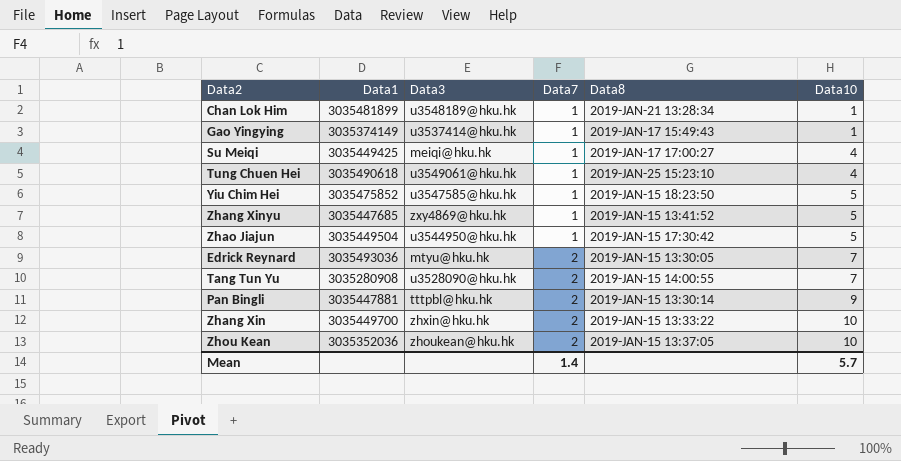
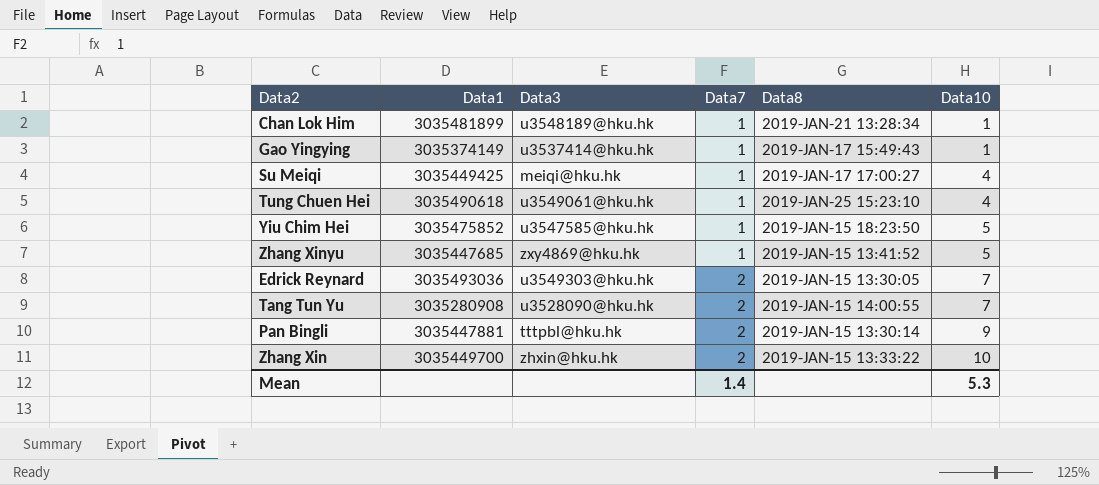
row Zhao Jiajun: 3035449504 | u3544950@hku.hk | 1 | 2019-JAN-15 17:30:42 | 5 -> none
row Zhou Kean: 3035352036 | zhoukean@hku.hk | 2 | 2019-JAN-15 13:37:05 | 10 -> none
Edrick Reynard | Data3: mtyu@hku.hk -> u3549303@hku.hk
Mean | Data10: 5.7 -> 5.3

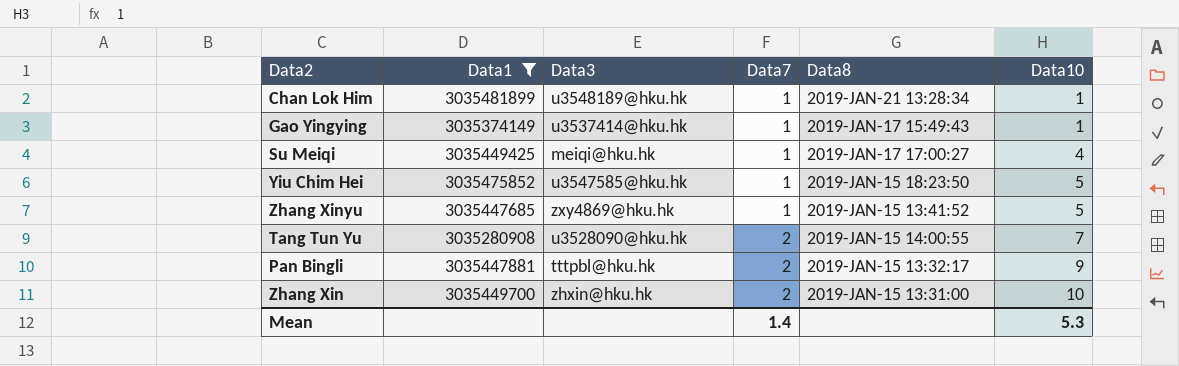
filter: none -> Data1 <= 3035481899
Pan Bingli | Data8: 2019-JAN-15 13:30:14 -> 2019-JAN-15 13:32:17
Zhang Xin | Data8: 2019-JAN-15 13:33:22 -> 2019-JAN-15 13:31:00

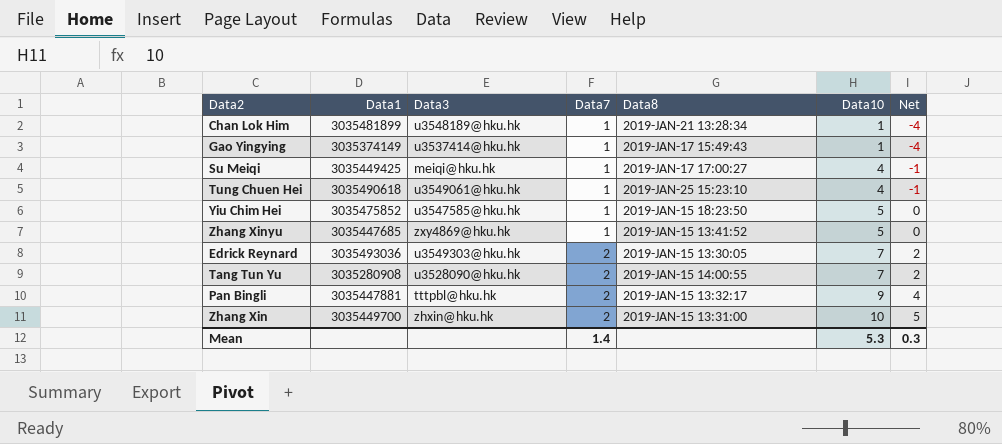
filter: Data1 <= 3035481899 -> none
column Net | formula: none -> [Data10] - 5

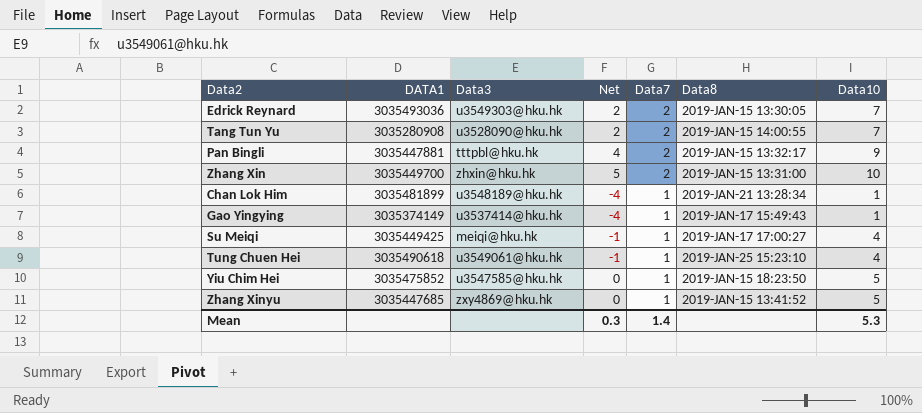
row order: Data7 ascending -> Data7 descending
column name: Data1 -> DATA1
column Net | position: 7 -> 4

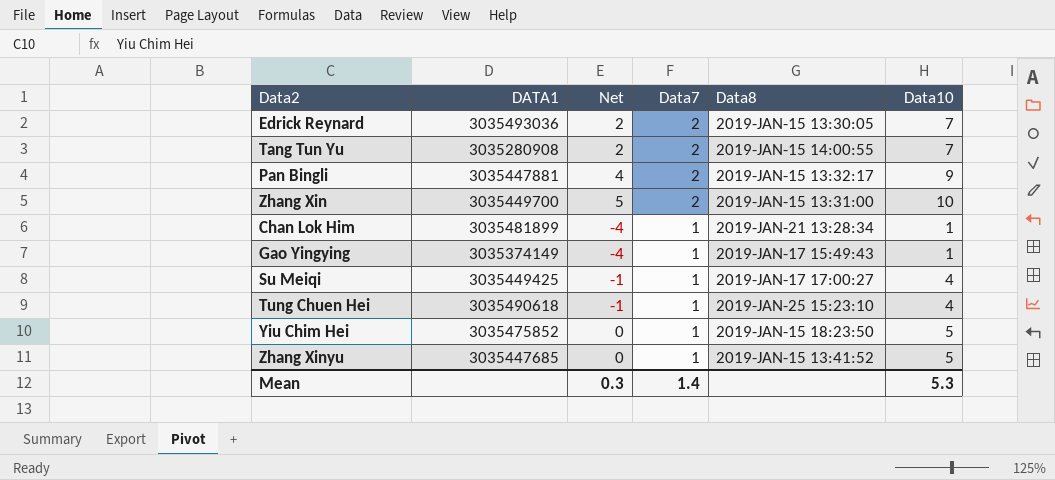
column Data3 | position: 3 -> none

